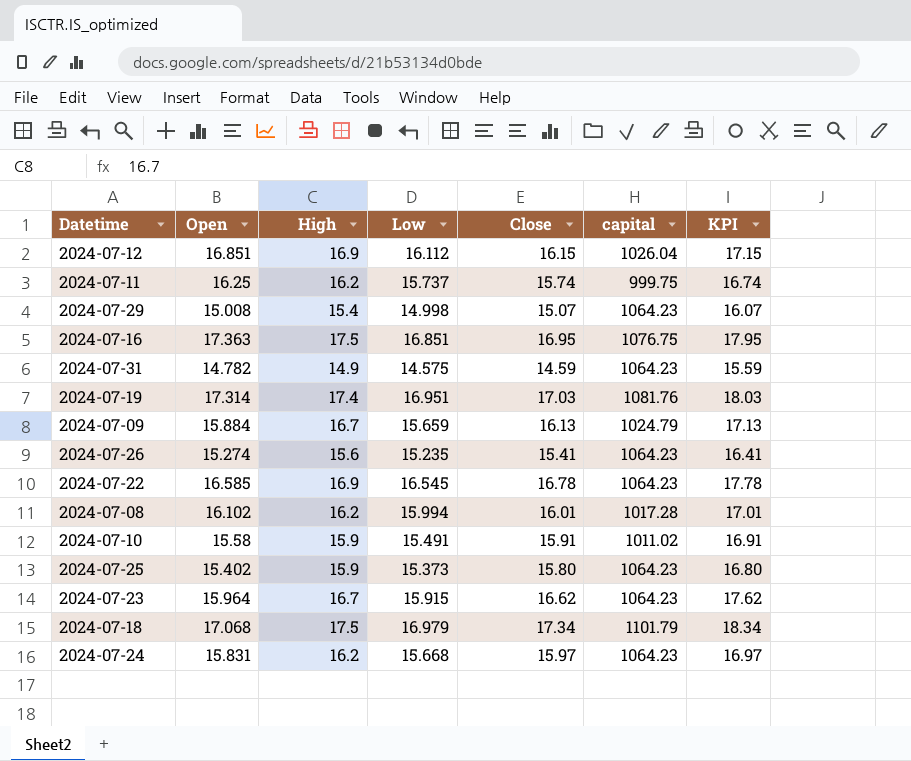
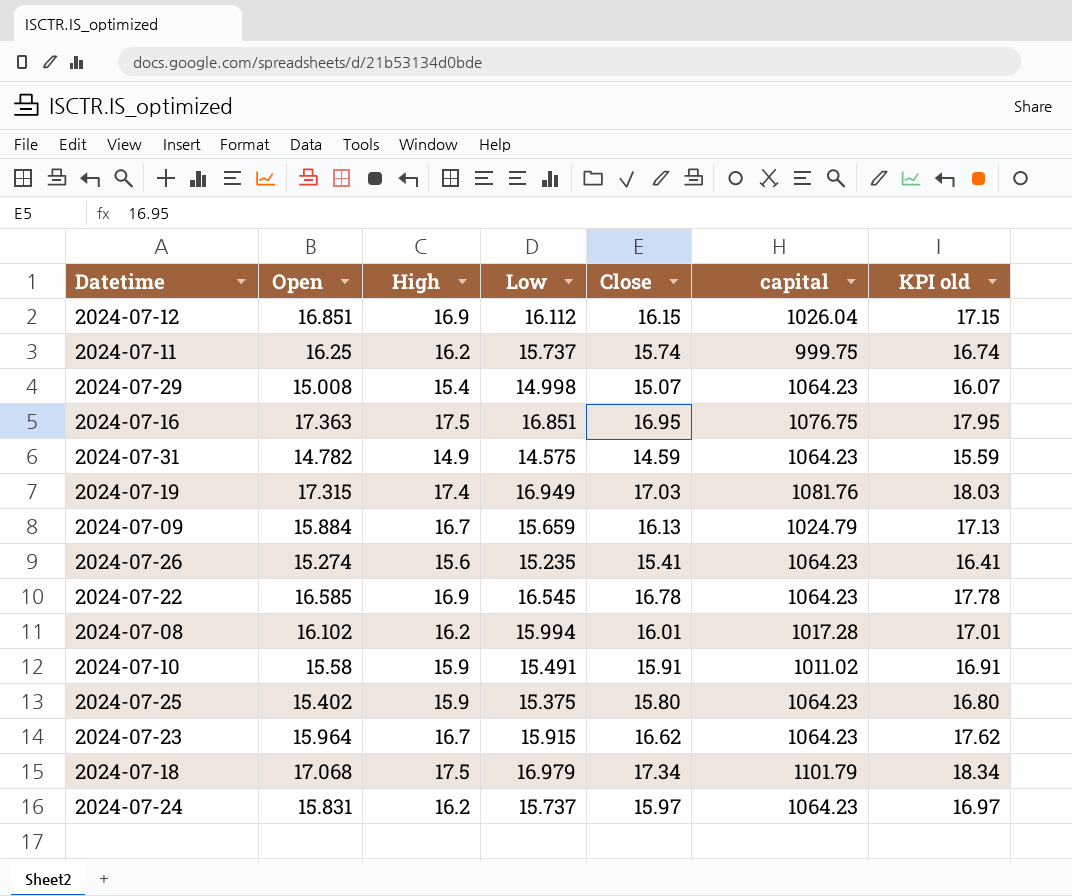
column name: KPI -> KPI old
2024-07-19 | Open: 17.314 -> 17.315
2024-07-19 | Low: 16.951 -> 16.949
2024-07-25 | Low: 15.373 -> 15.375
2024-07-24 | Low: 15.668 -> 15.737

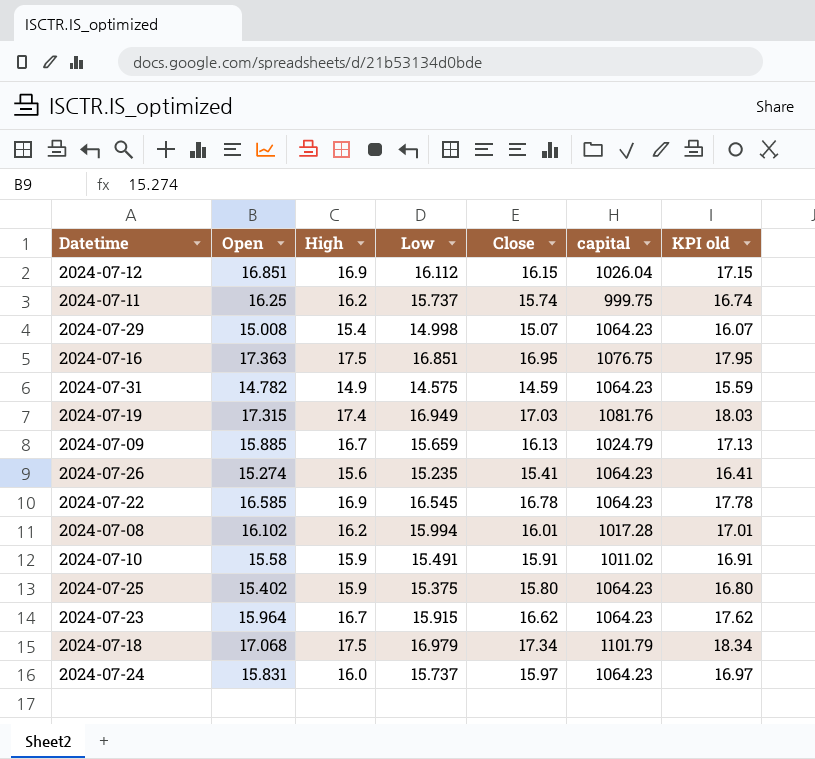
2024-07-09 | Open: 15.884 -> 15.885
2024-07-24 | High: 16.2 -> 16.0

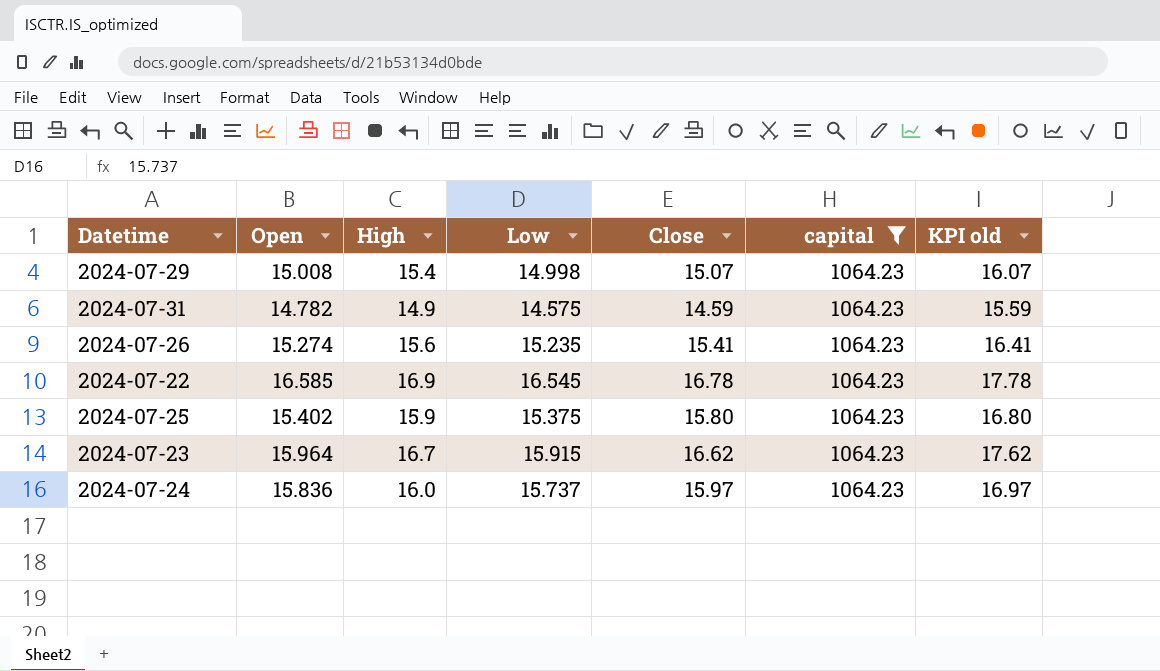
filter: none -> capital = 1064.23
2024-07-24 | Open: 15.831 -> 15.836

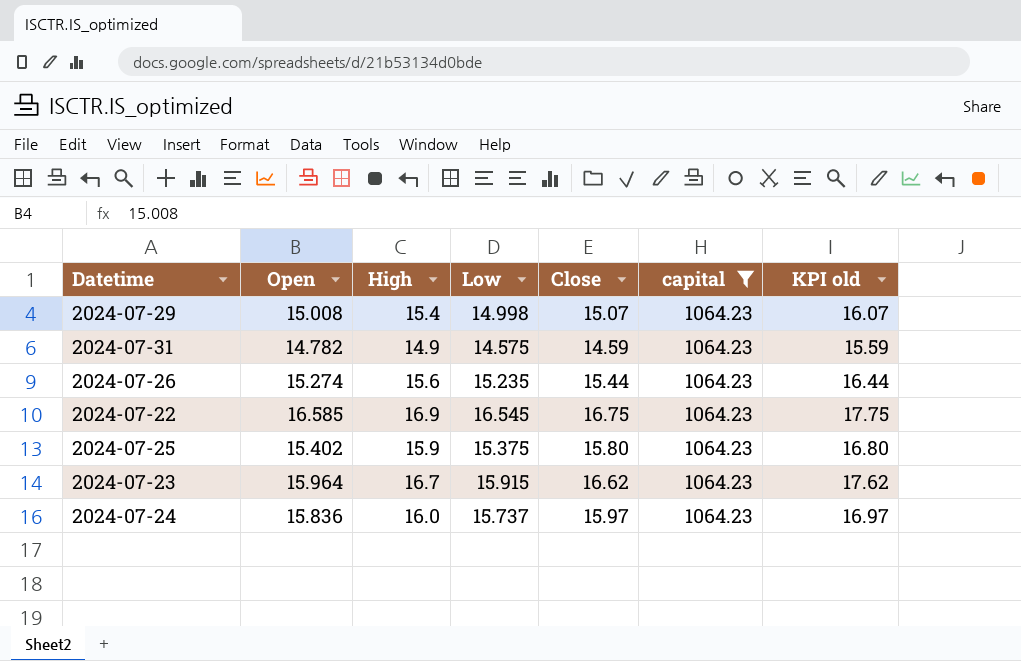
2024-07-26 | Close: 15.41 -> 15.44
2024-07-26 | KPI old: 16.41 -> 16.44
2024-07-22 | Close: 16.78 -> 16.75
2024-07-22 | KPI old: 17.78 -> 17.75

